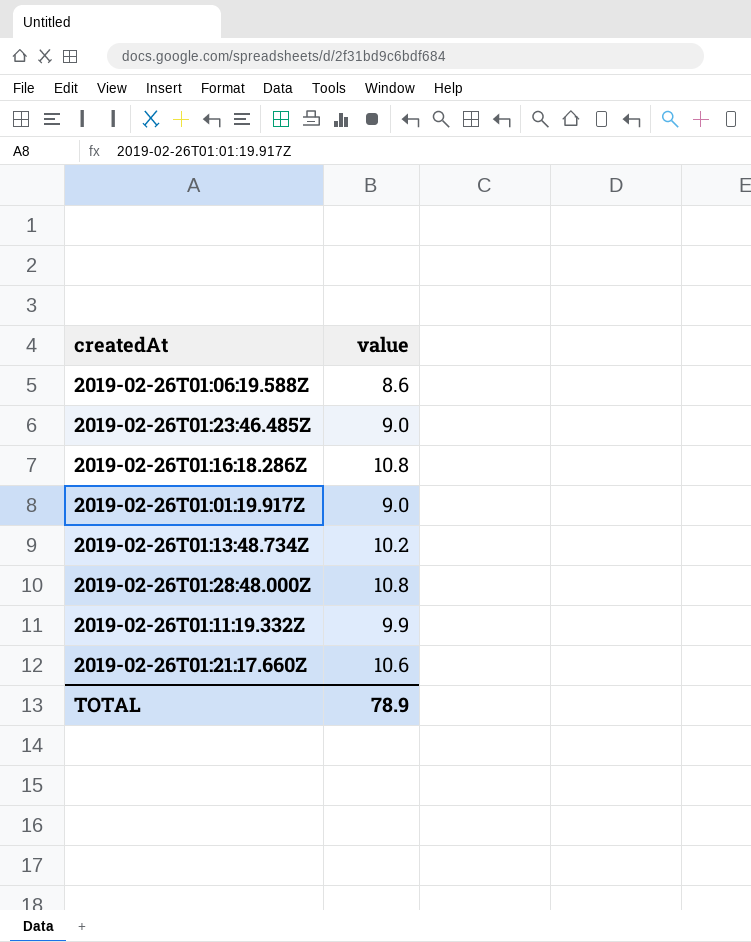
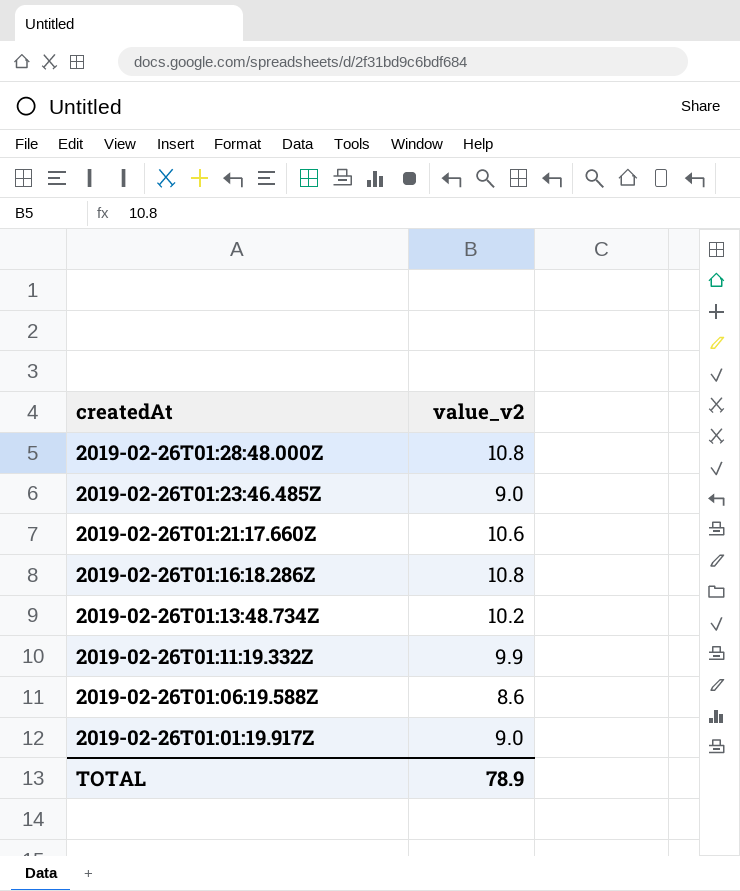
row order: none -> createdAt descending
column name: value -> value_v2

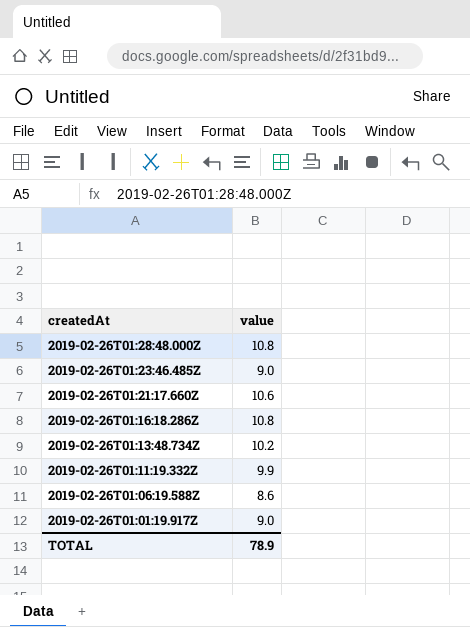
column name: value_v2 -> value

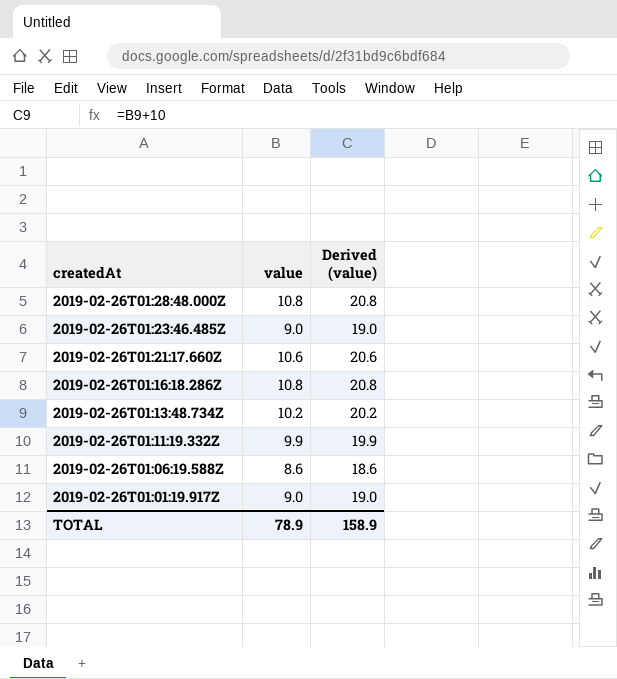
column Derived (value) | formula: none -> [value] + 10

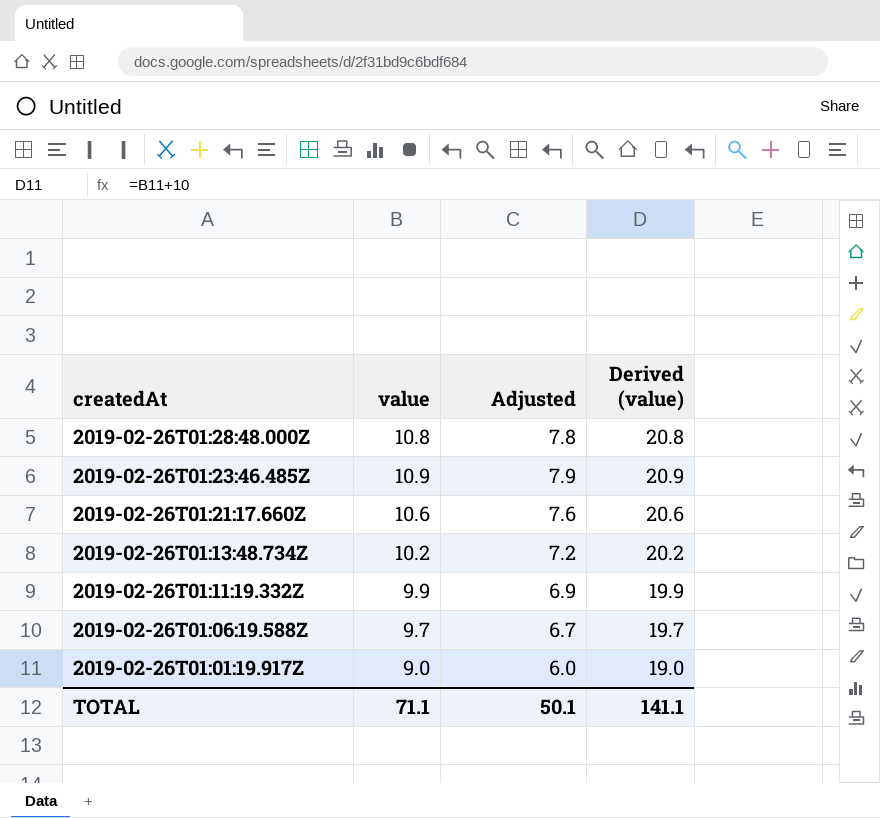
column Adjusted | formula: none -> [value] - 3
row 2019-02-26T01:16:18.286Z: 10.8 | 20.8 -> none
2019-02-26T01:23:46.485Z | value: 9.0 -> 10.9
2019-02-26T01:23:46.485Z | Derived (value): 19.0 -> 20.9
2019-02-26T01:06:19.588Z | value: 8.6 -> 9.7
2019-02-26T01:06:19.588Z | Derived (value): 18.6 -> 19.7
TOTAL | value: 78.9 -> 71.1
TOTAL | Derived (value): 158.9 -> 141.1

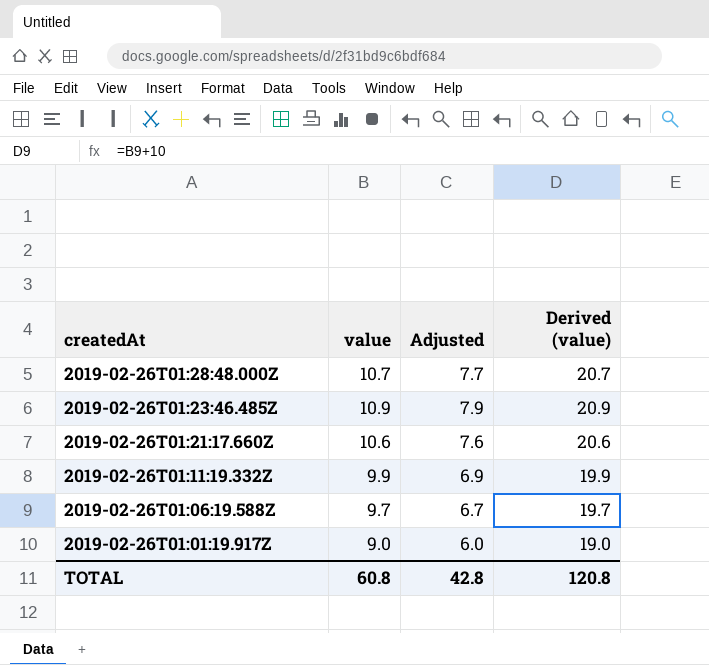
row 2019-02-26T01:13:48.734Z: 10.2 | 7.2 | 20.2 -> none
2019-02-26T01:28:48.000Z | value: 10.8 -> 10.7
2019-02-26T01:28:48.000Z | Adjusted: 7.8 -> 7.7
2019-02-26T01:28:48.000Z | Derived (value): 20.8 -> 20.7
TOTAL | value: 71.1 -> 60.8
TOTAL | Adjusted: 50.1 -> 42.8
TOTAL | Derived (value): 141.1 -> 120.8

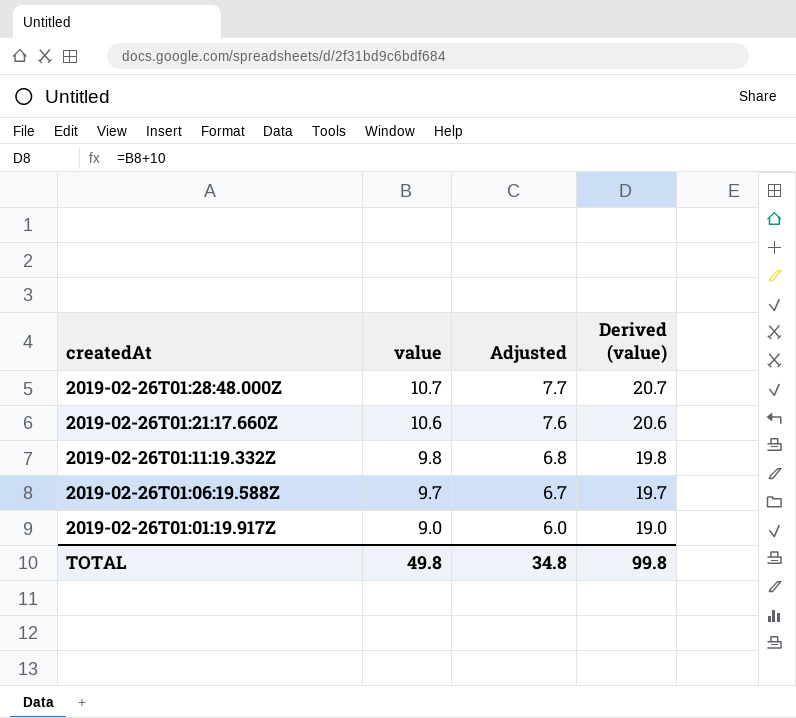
row 2019-02-26T01:23:46.485Z: 10.9 | 7.9 | 20.9 -> none
2019-02-26T01:11:19.332Z | value: 9.9 -> 9.8
2019-02-26T01:11:19.332Z | Adjusted: 6.9 -> 6.8
2019-02-26T01:11:19.332Z | Derived (value): 19.9 -> 19.8
TOTAL | value: 60.8 -> 49.8
TOTAL | Adjusted: 42.8 -> 34.8
TOTAL | Derived (value): 120.8 -> 99.8

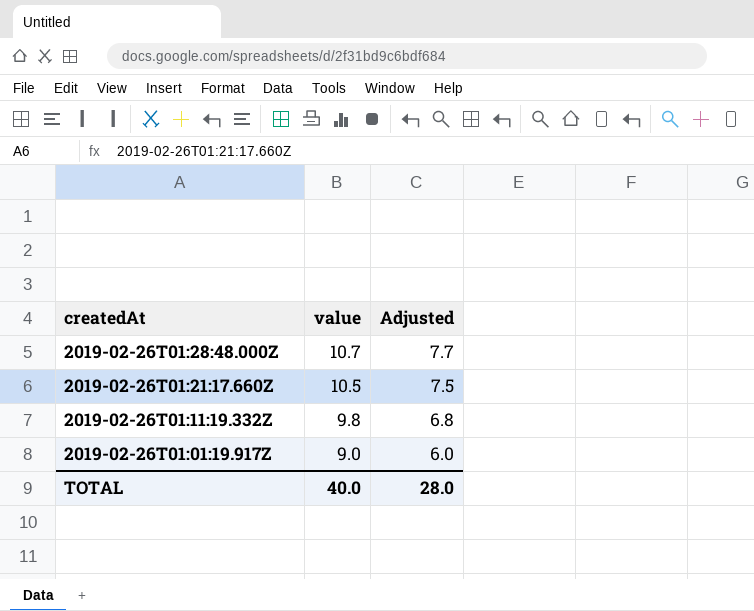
column Derived (value) | formula: [value] + 10 -> none
row 2019-02-26T01:06:19.588Z: 9.7 | 6.7 | 19.7 -> none
2019-02-26T01:21:17.660Z | value: 10.6 -> 10.5
2019-02-26T01:21:17.660Z | Adjusted: 7.6 -> 7.5
TOTAL | value: 49.8 -> 40.0
TOTAL | Adjusted: 34.8 -> 28.0

